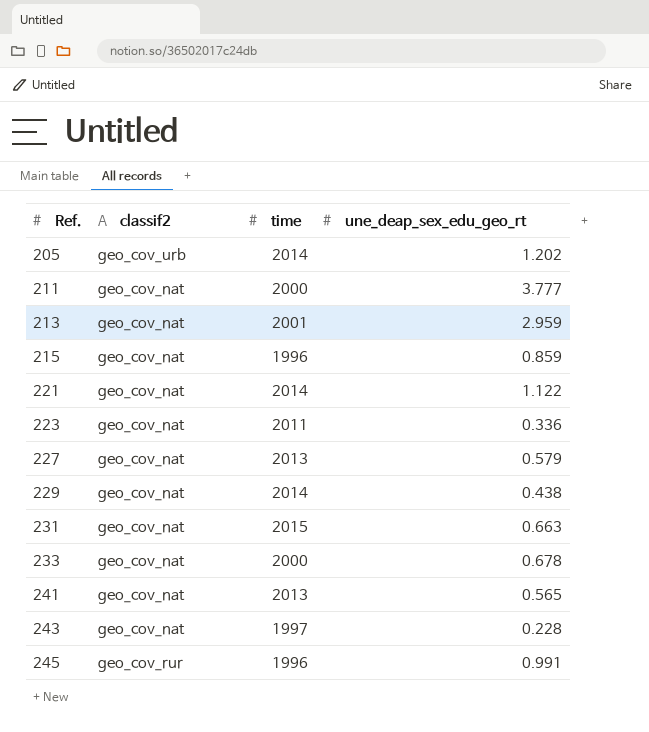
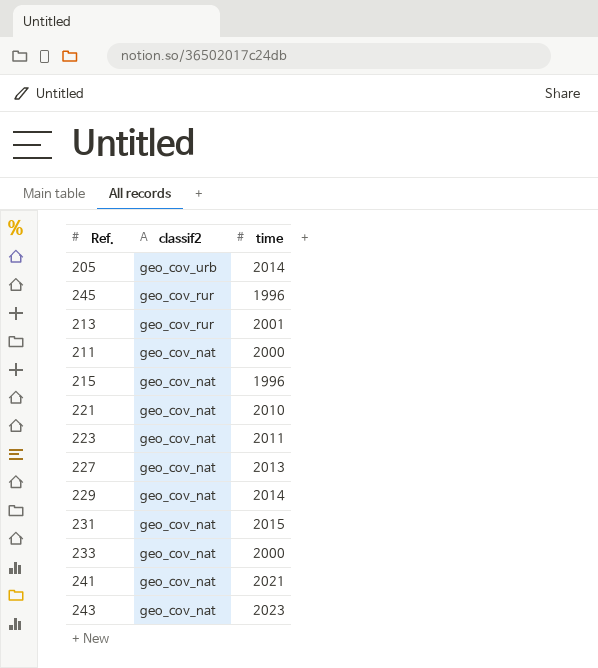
row order: Ref. ascending -> classif2 descending
column une_deap_sex_edu_geo_rt | position: 4 -> none
213 | classif2: geo_cov_nat -> geo_cov_rur
221 | time: 2014 -> 2010
241 | time: 2013 -> 2021
243 | time: 1997 -> 2023

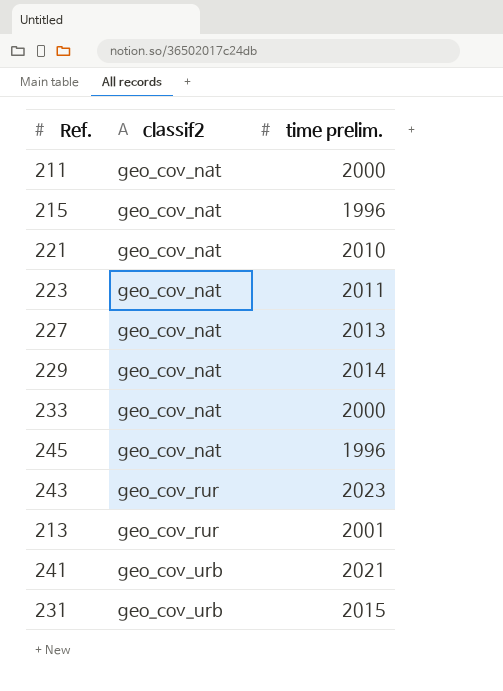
row order: classif2 descending -> classif2 ascending
column name: time -> time prelim.
row 205: geo_cov_urb | 2014 -> none
245 | classif2: geo_cov_rur -> geo_cov_nat
243 | classif2: geo_cov_nat -> geo_cov_rur
241 | classif2: geo_cov_nat -> geo_cov_urb
231 | classif2: geo_cov_nat -> geo_cov_urb

